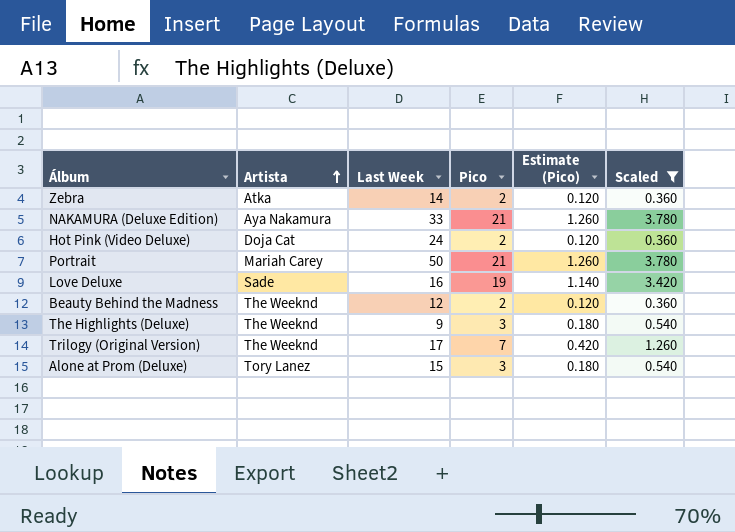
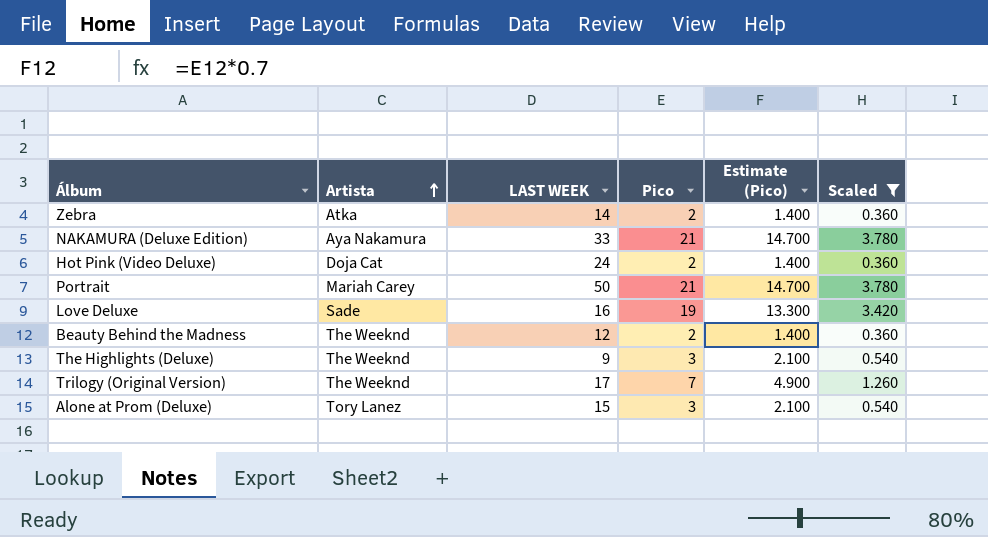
column name: Last Week -> LAST WEEK
column Estimate (Pico) | formula: [Pico] * 0.06 -> [Pico] * 0.7

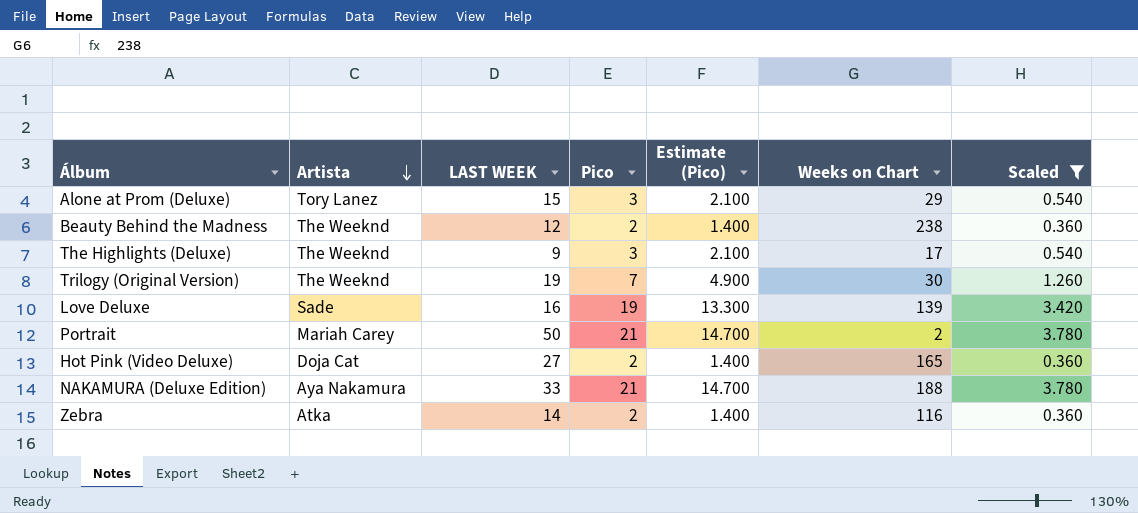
row order: Artista ascending -> Artista descending
column Weeks on Chart | position: none -> 6
Trilogy (Original Version) | LAST WEEK: 17 -> 19
Hot Pink (Video Deluxe) | LAST WEEK: 24 -> 27

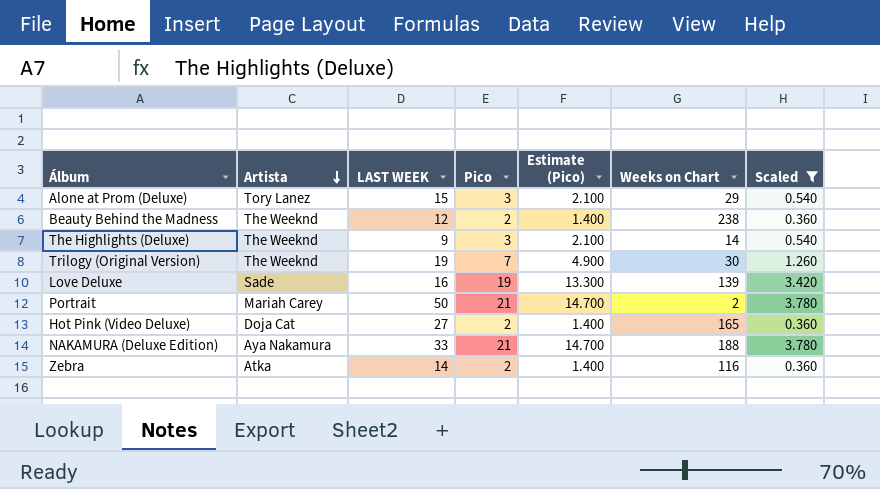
The Highlights (Deluxe) | Weeks on Chart: 17 -> 14

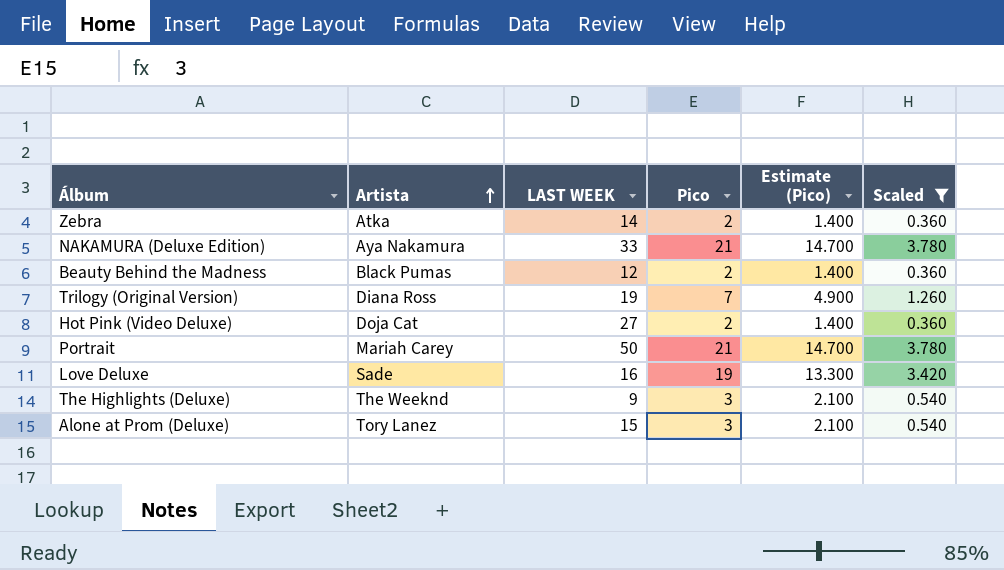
row order: Artista descending -> Artista ascending
column Weeks on Chart | position: 6 -> none
Beauty Behind the Madness | Artista: The Weeknd -> Black Pumas
Trilogy (Original Version) | Artista: The Weeknd -> Diana Ross

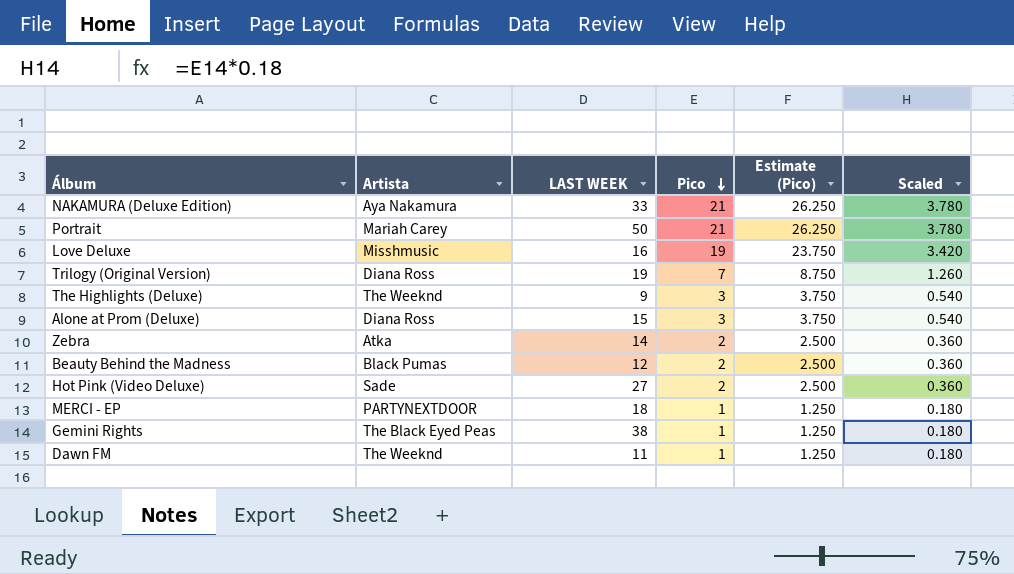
filter: Scaled != 0.180 -> none
row order: Artista ascending -> Pico descending
column Estimate (Pico) | formula: [Pico] * 0.7 -> [Pico] * 1.25
Love Deluxe | Artista: Sade -> Misshmusic
Alone at Prom (Deluxe) | Artista: Tory Lanez -> Diana Ross
Hot Pink (Video Deluxe) | Artista: Doja Cat -> Sade

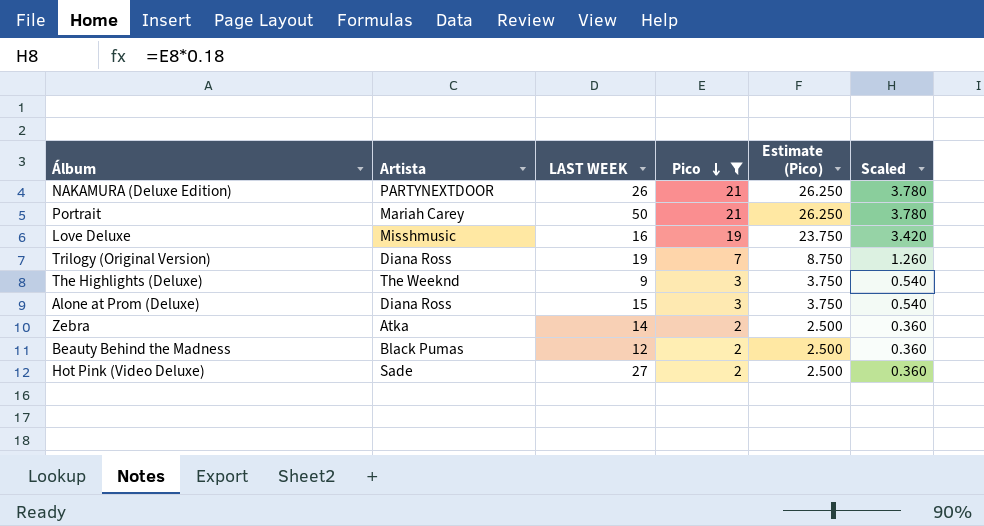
filter: none -> Pico != 1
NAKAMURA (Deluxe Edition) | Artista: Aya Nakamura -> PARTYNEXTDOOR
NAKAMURA (Deluxe Edition) | LAST WEEK: 33 -> 26

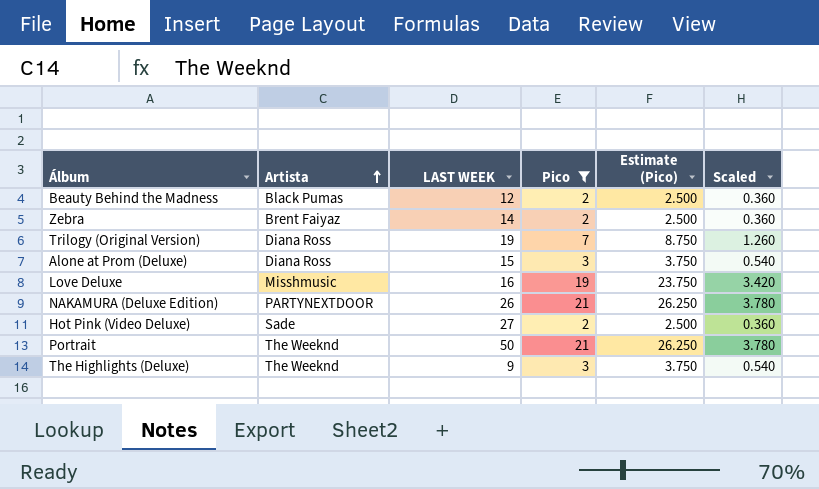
row order: Pico descending -> Artista ascending
Zebra | Artista: Atka -> Brent Faiyaz
Portrait | Artista: Mariah Carey -> The Weeknd

